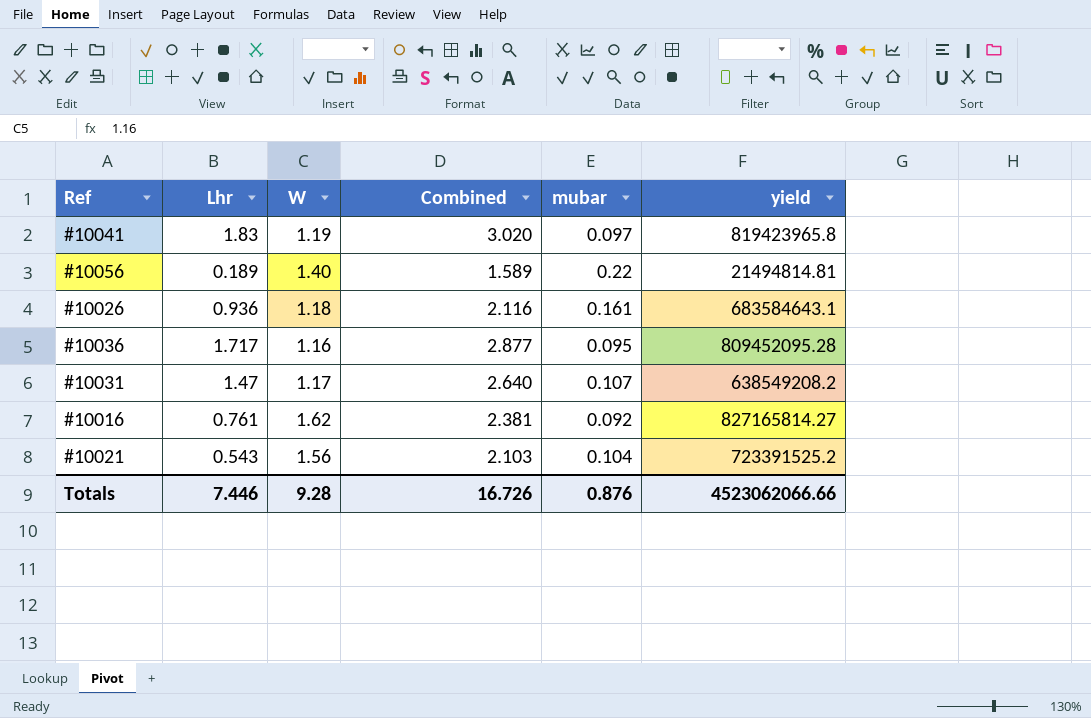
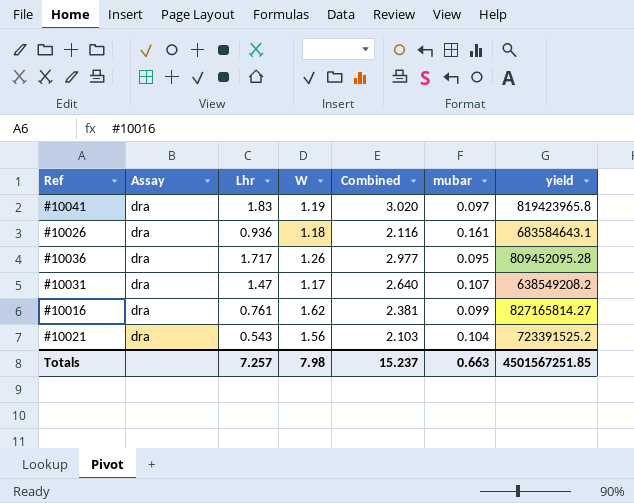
column Assay | position: none -> 2
row #10056: 0.189 | 1.40 | 1.589 | 0.22 | 21494814.81 -> none
#10036 | W: 1.16 -> 1.26
#10036 | Combined: 2.877 -> 2.977
#10016 | mubar: 0.092 -> 0.099
Totals | Lhr: 7.446 -> 7.257
Totals | W: 9.28 -> 7.98
Totals | Combined: 16.726 -> 15.237
Totals | mubar: 0.876 -> 0.663
Totals | yield: 4523062066.66 -> 4501567251.85

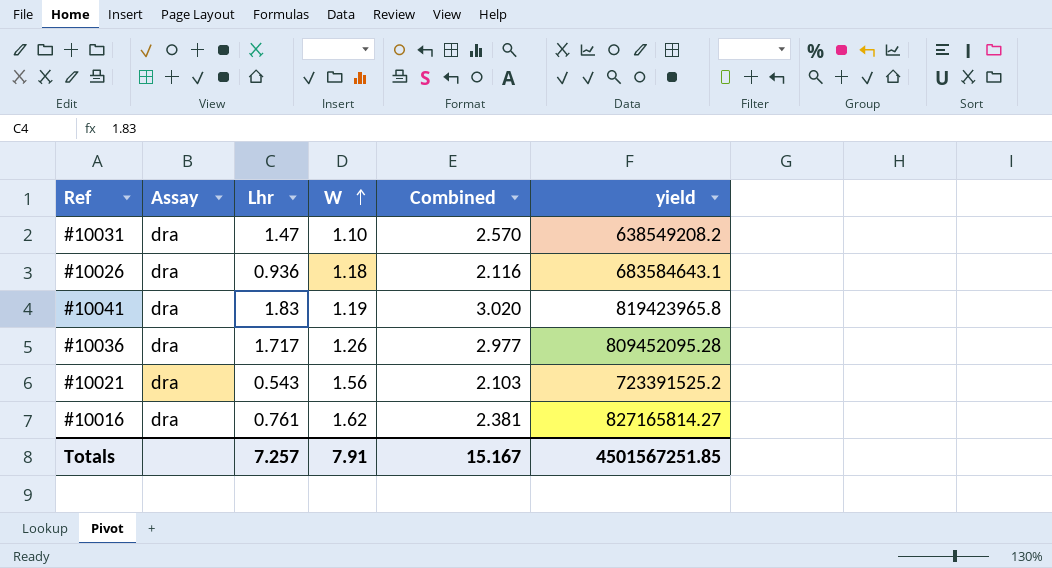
row order: none -> W ascending
column mubar | position: 6 -> none
#10031 | W: 1.17 -> 1.10
#10031 | Combined: 2.640 -> 2.570
Totals | W: 7.98 -> 7.91
Totals | Combined: 15.237 -> 15.167

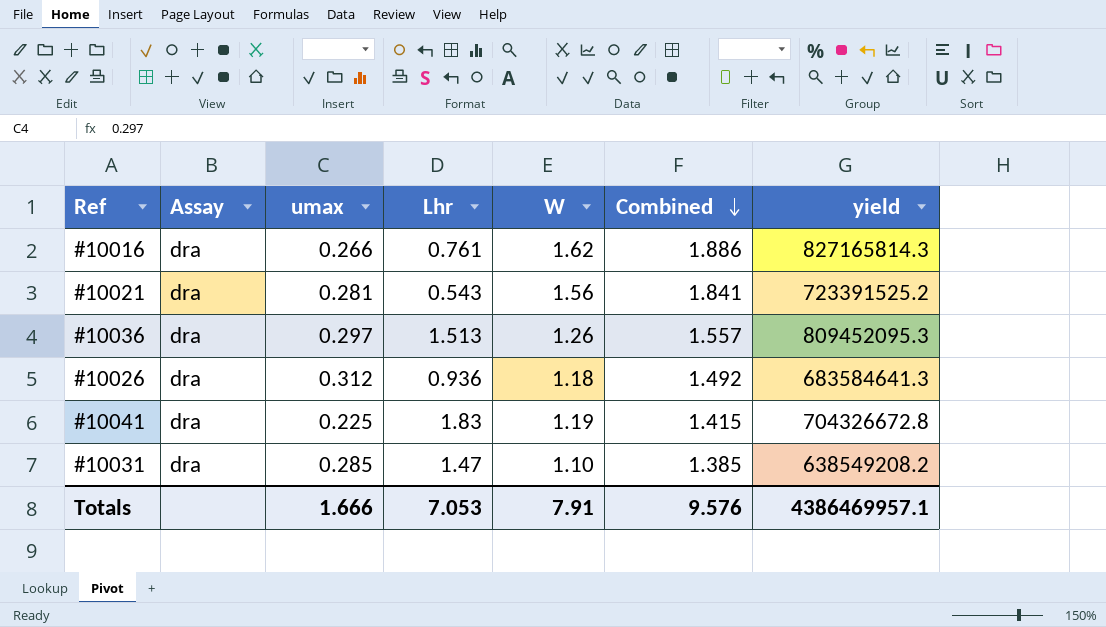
row order: W ascending -> Combined descending
column umax | position: none -> 3
column Combined | formula: [Lhr] + [W] -> [umax] + [W]
#10016 | yield: 827165814.27 -> 827165814.3
#10036 | Lhr: 1.717 -> 1.513
#10036 | yield: 809452095.28 -> 809452095.3
#10026 | yield: 683584643.1 -> 683584641.3
#10041 | yield: 819423965.8 -> 704326672.8
Totals | Lhr: 7.257 -> 7.053
Totals | Combined: 15.167 -> 9.576
Totals | yield: 4501567251.85 -> 4386469957.1

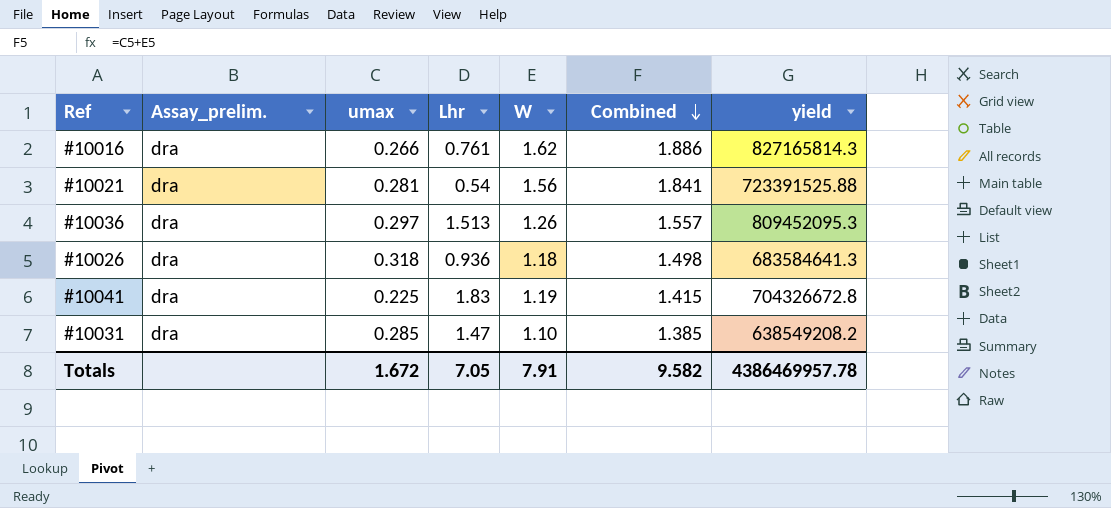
column name: Assay -> Assay_prelim.
#10021 | Lhr: 0.543 -> 0.54
#10021 | yield: 723391525.2 -> 723391525.88
#10026 | umax: 0.312 -> 0.318
#10026 | Combined: 1.492 -> 1.498
Totals | umax: 1.666 -> 1.672
Totals | Lhr: 7.053 -> 7.05
Totals | Combined: 9.576 -> 9.582
Totals | yield: 4386469957.1 -> 4386469957.78

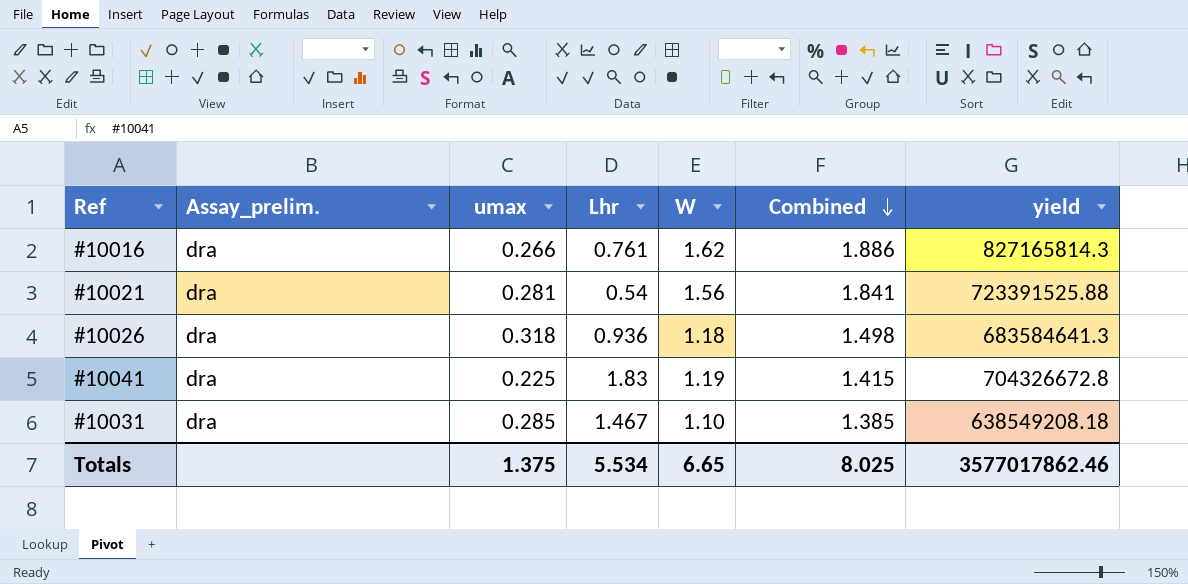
row #10036: dra | 0.297 | 1.513 | 1.26 | 1.557 | 809452095.3 -> none
#10031 | Lhr: 1.47 -> 1.467
#10031 | yield: 638549208.2 -> 638549208.18
Totals | umax: 1.672 -> 1.375
Totals | Lhr: 7.05 -> 5.534
Totals | W: 7.91 -> 6.65
Totals | Combined: 9.582 -> 8.025
Totals | yield: 4386469957.78 -> 3577017862.46

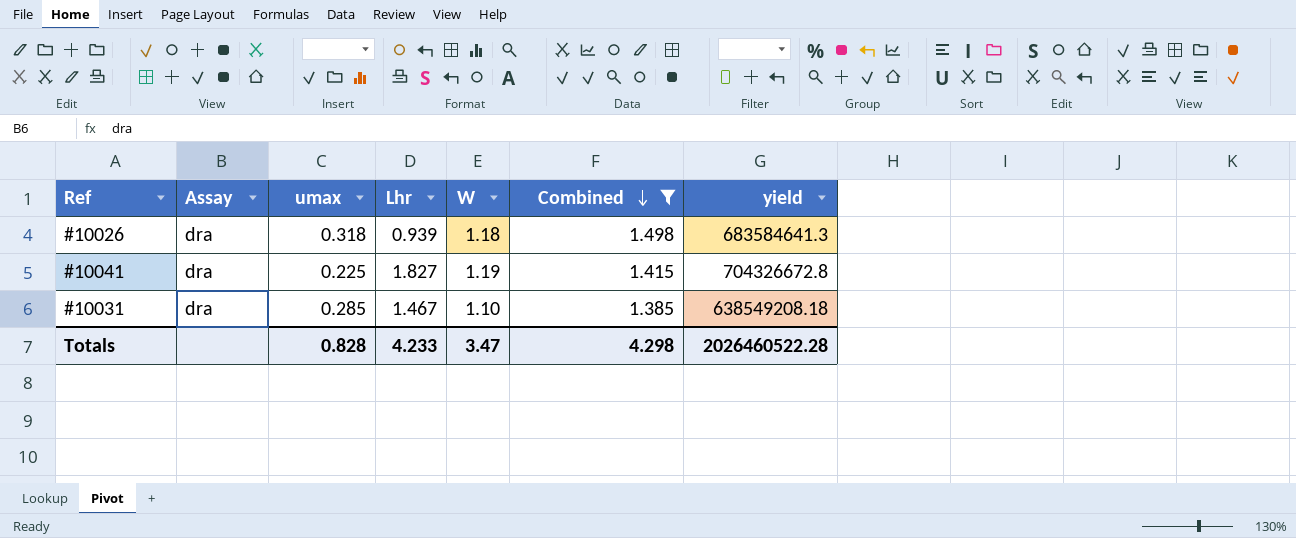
filter: none -> Combined <= 1.498
column name: Assay_prelim. -> Assay
#10026 | Lhr: 0.936 -> 0.939
#10041 | Lhr: 1.83 -> 1.827
Totals | umax: 1.375 -> 0.828
Totals | Lhr: 5.534 -> 4.233
Totals | W: 6.65 -> 3.47
Totals | Combined: 8.025 -> 4.298
Totals | yield: 3577017862.46 -> 2026460522.28

